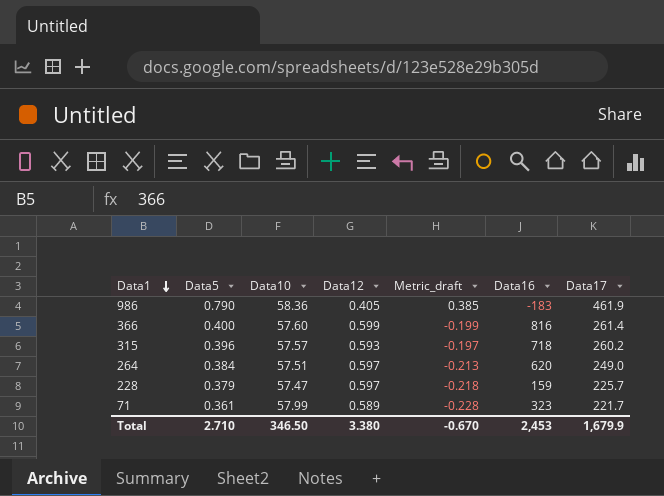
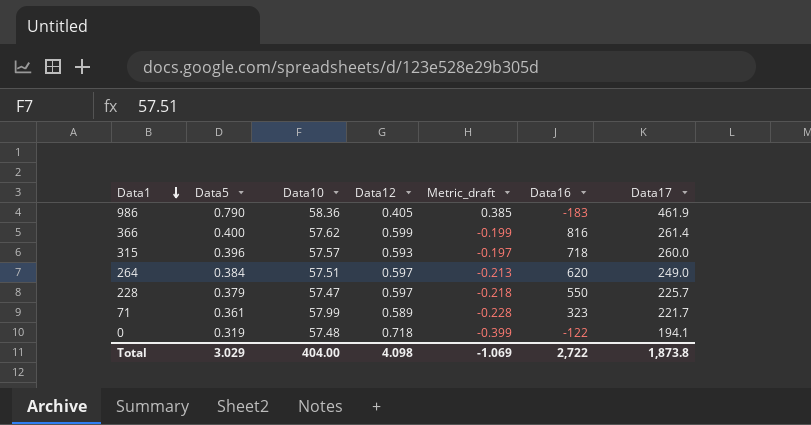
366 | Data10: 57.60 -> 57.62
315 | Data17: 260.2 -> 260.0
228 | Data16: 159 -> 550
row 0: none -> 0.319 | 57.48 | 0.718 | -0.399 | -122 | 194.1
Total | Data5: 2.710 -> 3.029
Total | Data10: 346.50 -> 404.00
Total | Data12: 3.380 -> 4.098
Total | Metric_draft: -0.670 -> -1.069
Total | Data16: 2,453 -> 2,722
Total | Data17: 1,679.9 -> 1,873.8

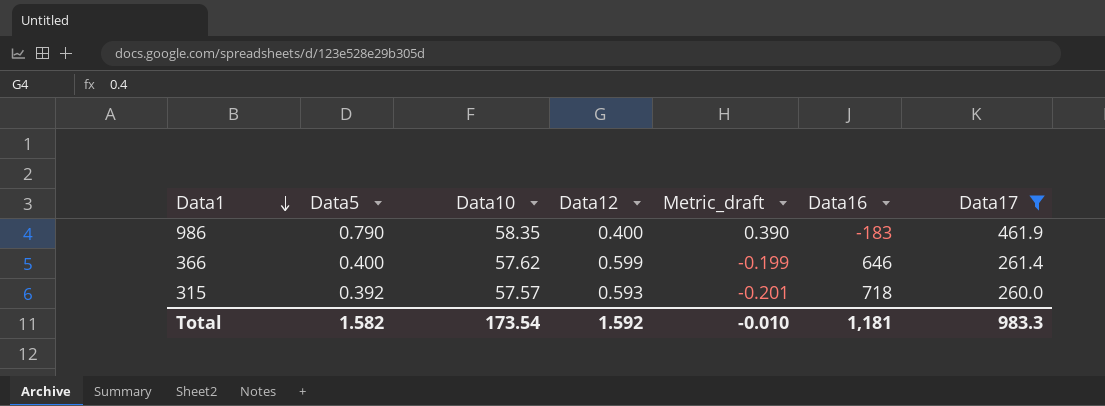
filter: none -> Data17 >= 260.0
986 | Data10: 58.36 -> 58.35
986 | Data12: 0.405 -> 0.400
986 | Metric_draft: 0.385 -> 0.390
366 | Data16: 816 -> 646
315 | Data5: 0.396 -> 0.392
315 | Metric_draft: -0.197 -> -0.201
Total | Data5: 3.029 -> 1.582
Total | Data10: 404.00 -> 173.54
Total | Data12: 4.098 -> 1.592
Total | Metric_draft: -1.069 -> -0.010
Total | Data16: 2,722 -> 1,181
Total | Data17: 1,873.8 -> 983.3

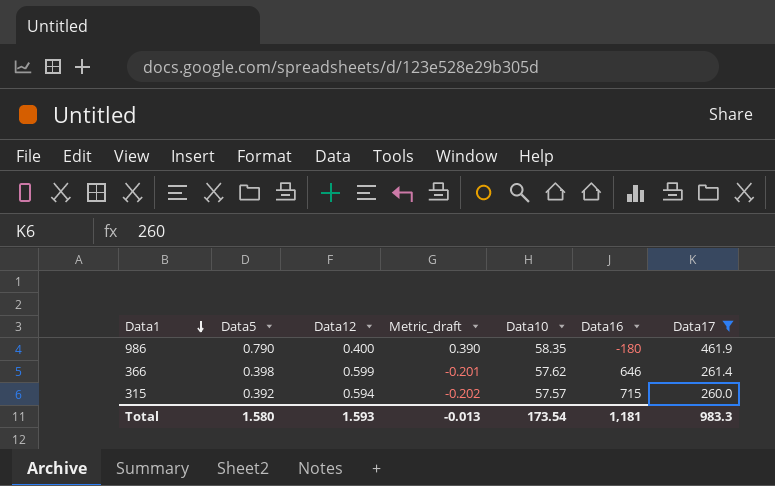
column Data10 | position: 3 -> 5
986 | Data16: -183 -> -180
366 | Data5: 0.400 -> 0.398
366 | Metric_draft: -0.199 -> -0.201
315 | Data12: 0.593 -> 0.594
315 | Metric_draft: -0.201 -> -0.202
315 | Data16: 718 -> 715
Total | Data5: 1.582 -> 1.580
Total | Data12: 1.592 -> 1.593
Total | Metric_draft: -0.010 -> -0.013

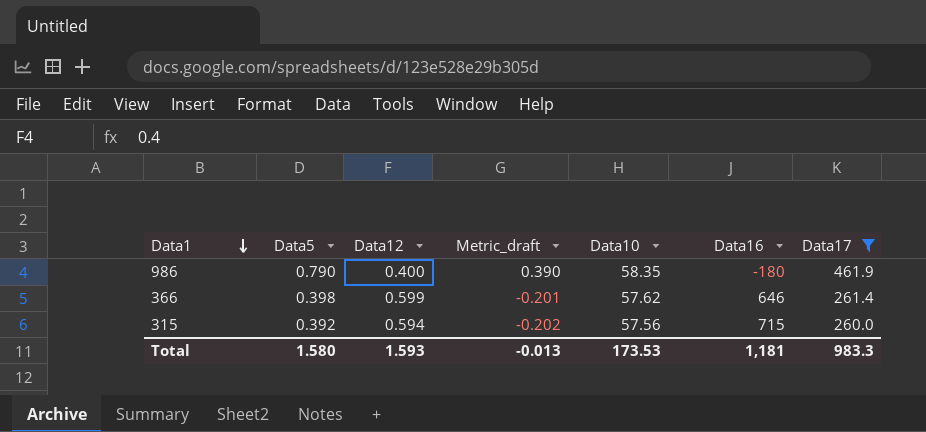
315 | Data10: 57.57 -> 57.56
Total | Data10: 173.54 -> 173.53

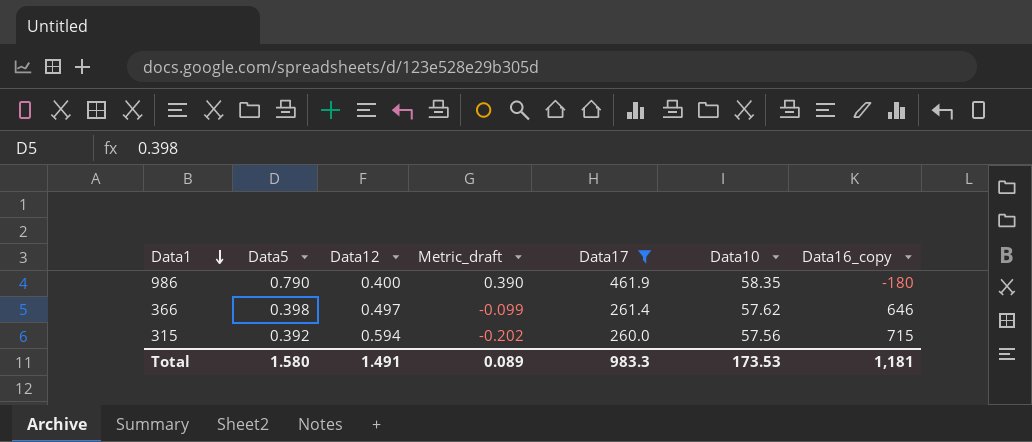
column Data17 | position: 7 -> 5
column name: Data16 -> Data16_copy
366 | Data12: 0.599 -> 0.497
366 | Metric_draft: -0.201 -> -0.099
Total | Data12: 1.593 -> 1.491
Total | Metric_draft: -0.013 -> 0.089

